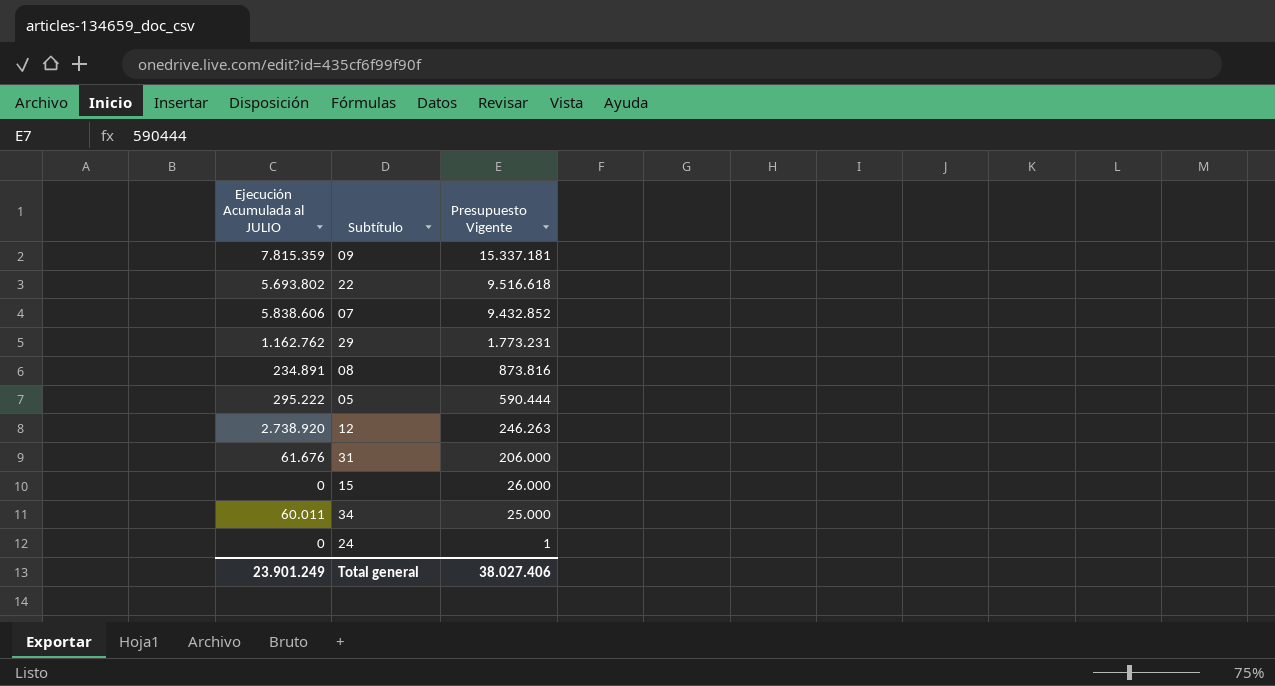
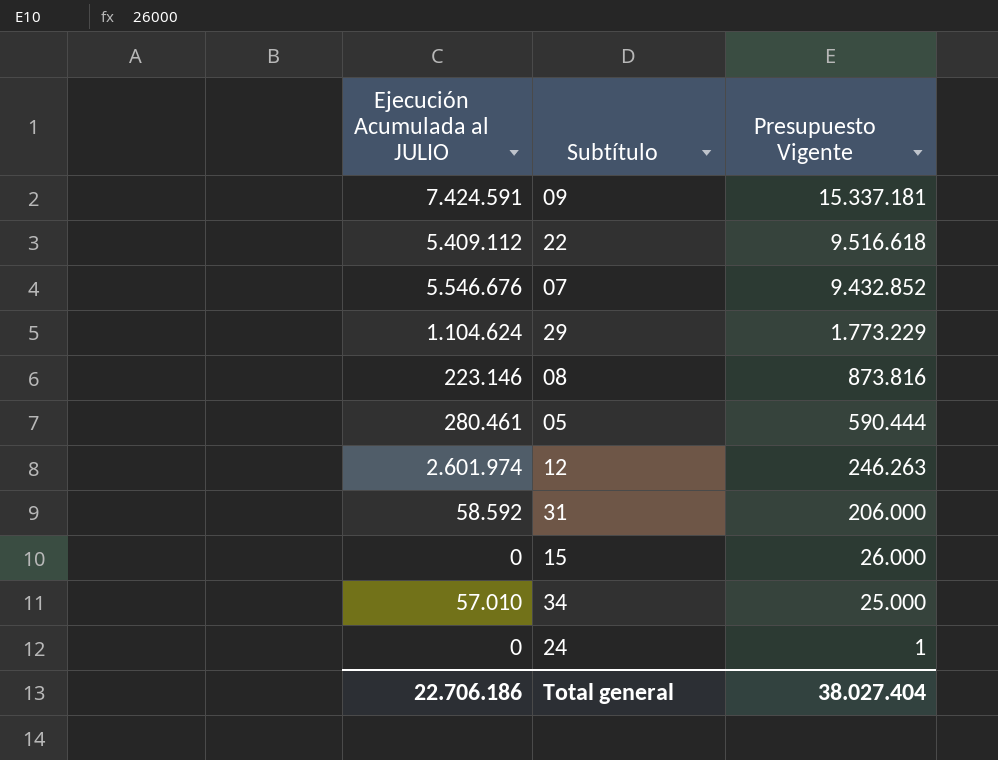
09 | Ejecución Acumulada al JULIO: 7.815.359 -> 7.424.591
22 | Ejecución Acumulada al JULIO: 5.693.802 -> 5.409.112
07 | Ejecución Acumulada al JULIO: 5.838.606 -> 5.546.676
29 | Ejecución Acumulada al JULIO: 1.162.762 -> 1.104.624
29 | Presupuesto Vigente: 1.773.231 -> 1.773.229
08 | Ejecución Acumulada al JULIO: 234.891 -> 223.146
05 | Ejecución Acumulada al JULIO: 295.222 -> 280.461
12 | Ejecución Acumulada al JULIO: 2.738.920 -> 2.601.974
31 | Ejecución Acumulada al JULIO: 61.676 -> 58.592
34 | Ejecución Acumulada al JULIO: 60.011 -> 57.010
Total general | Ejecución Acumulada al JULIO: 23.901.249 -> 22.706.186
Total general | Presupuesto Vigente: 38.027.406 -> 38.027.404

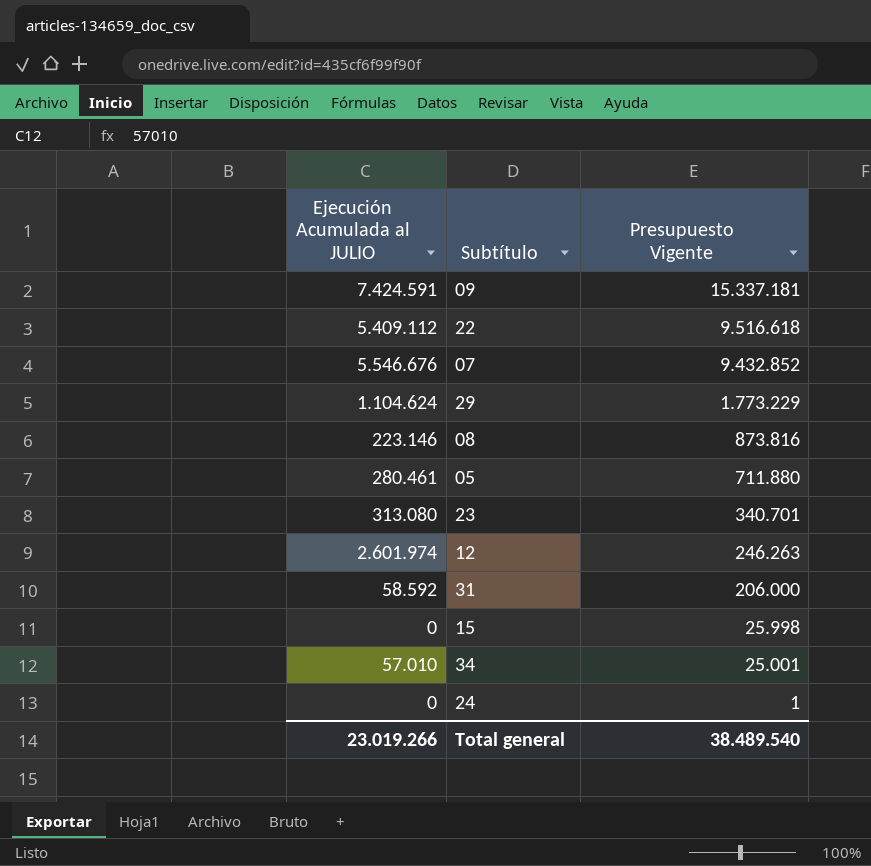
05 | Presupuesto Vigente: 590.444 -> 711.880
row 23: none -> 313.080 | 340.701
15 | Presupuesto Vigente: 26.000 -> 25.998
34 | Presupuesto Vigente: 25.000 -> 25.001
Total general | Ejecución Acumulada al JULIO: 22.706.186 -> 23.019.266
Total general | Presupuesto Vigente: 38.027.404 -> 38.489.540

